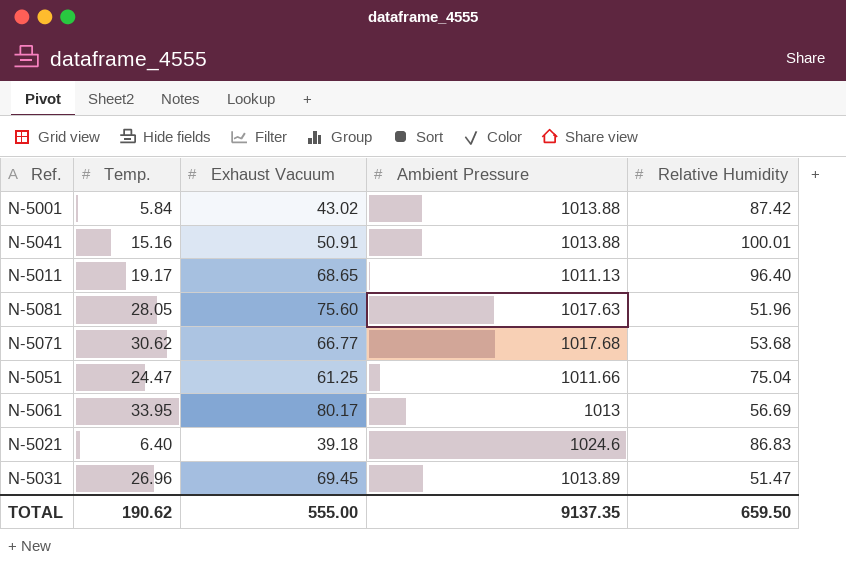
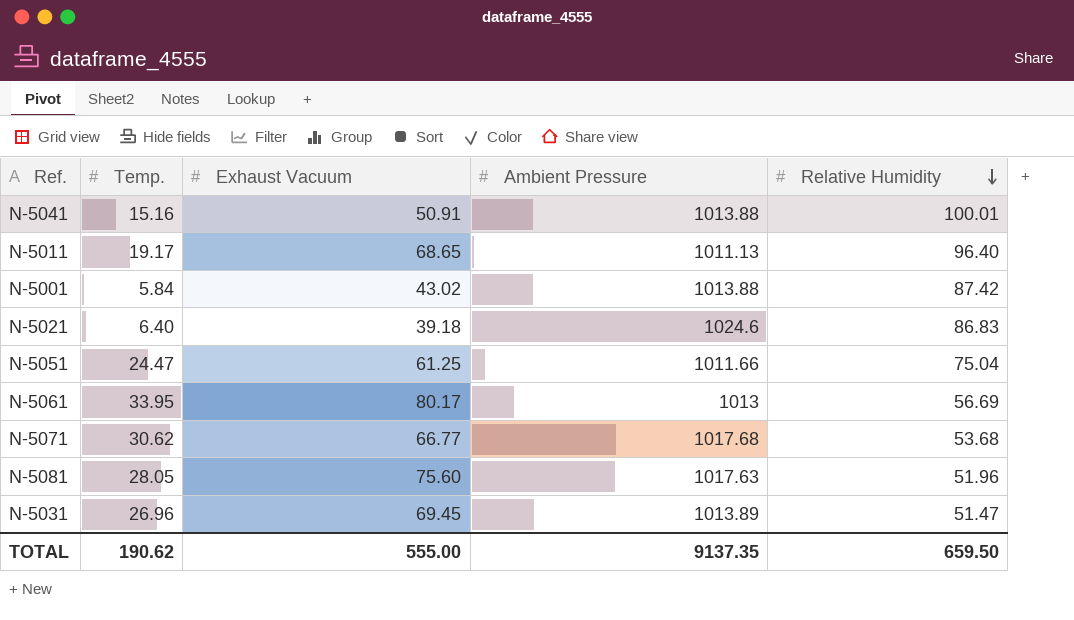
row order: none -> Relative Humidity descending

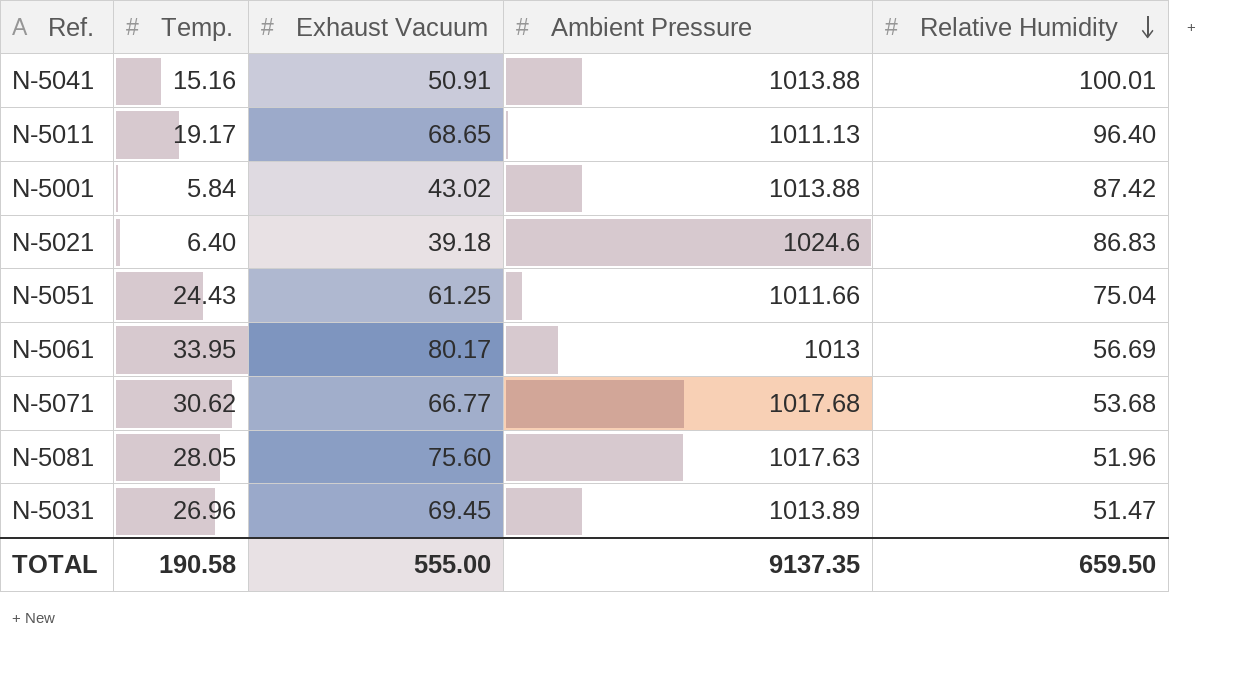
N-5051 | Temp.: 24.47 -> 24.43
TOTAL | Temp.: 190.62 -> 190.58

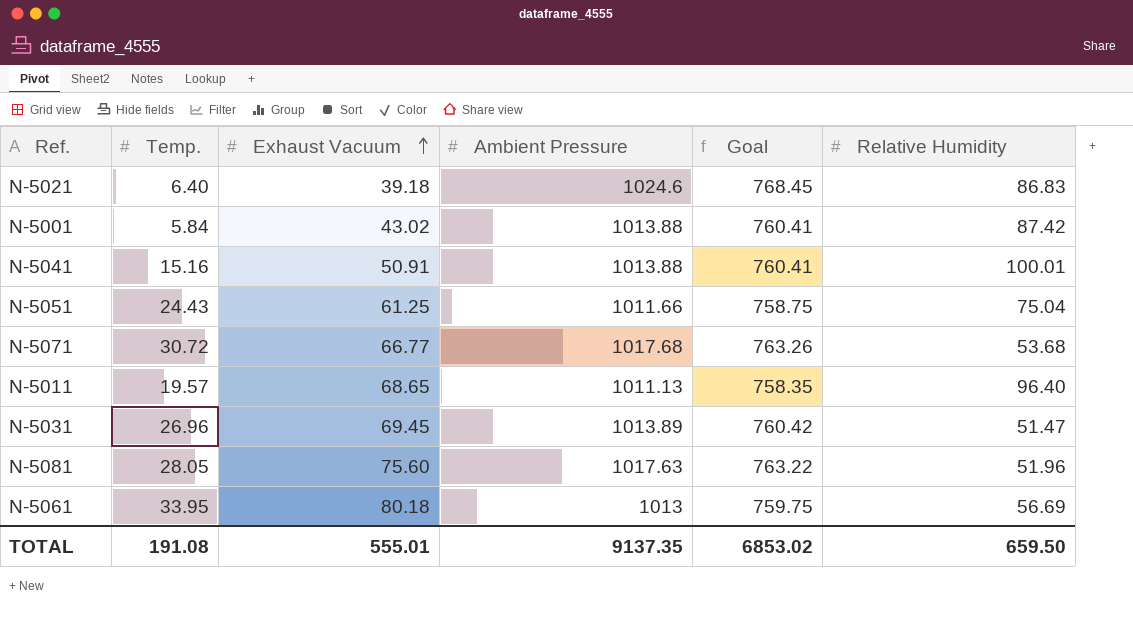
row order: Relative Humidity descending -> Exhaust Vacuum ascending
column Goal | formula: none -> [Ambient Pressure] * 0.75
N-5071 | Temp.: 30.62 -> 30.72
N-5011 | Temp.: 19.17 -> 19.57
N-5061 | Exhaust Vacuum: 80.17 -> 80.18
TOTAL | Temp.: 190.58 -> 191.08
TOTAL | Exhaust Vacuum: 555.00 -> 555.01

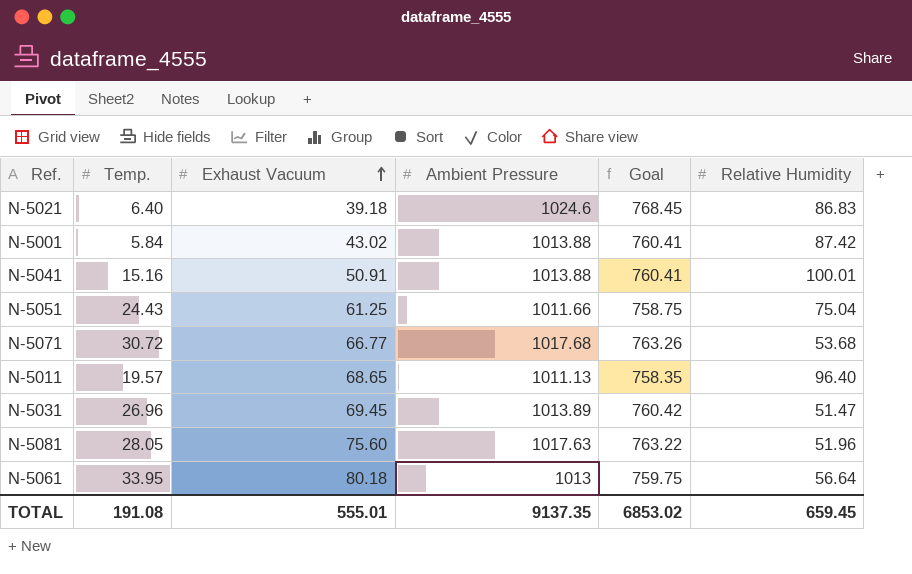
N-5061 | Relative Humidity: 56.69 -> 56.64
TOTAL | Relative Humidity: 659.50 -> 659.45

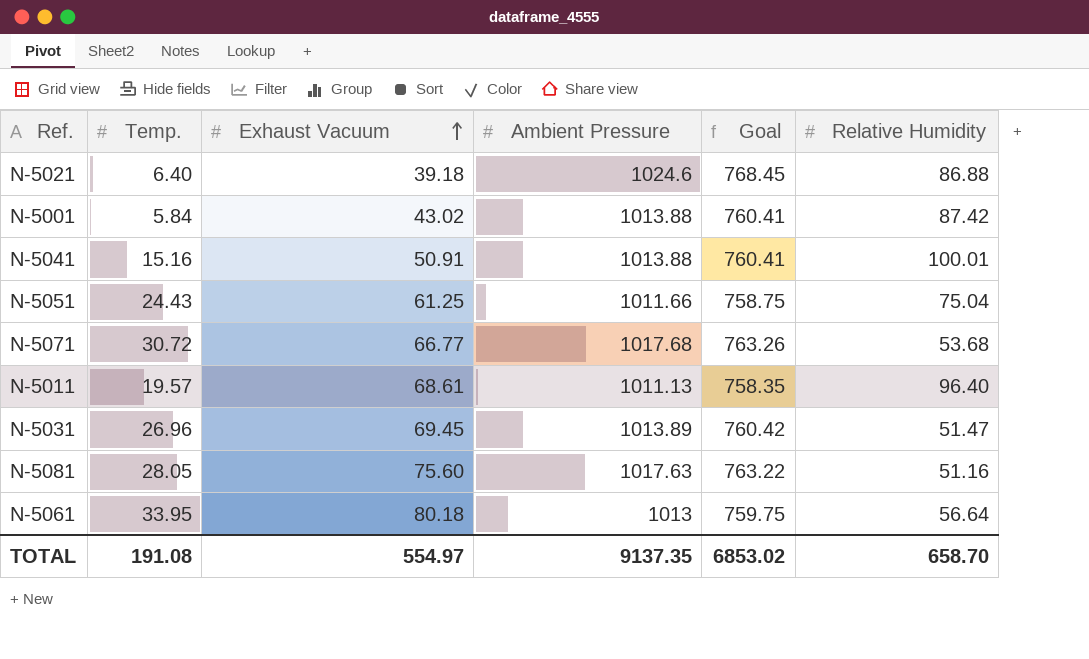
N-5021 | Relative Humidity: 86.83 -> 86.88
N-5011 | Exhaust Vacuum: 68.65 -> 68.61
N-5081 | Relative Humidity: 51.96 -> 51.16
TOTAL | Exhaust Vacuum: 555.01 -> 554.97
TOTAL | Relative Humidity: 659.45 -> 658.70

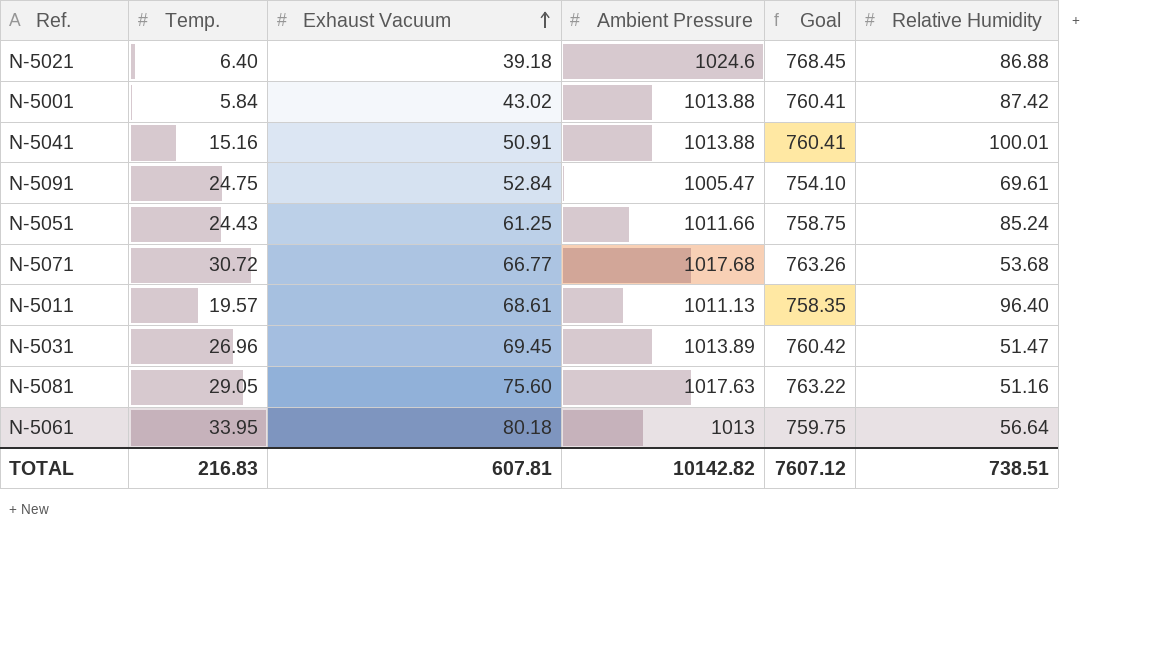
row N-5091: none -> 24.75 | 52.84 | 1005.47 | 754.10 | 69.61
N-5051 | Relative Humidity: 75.04 -> 85.24
N-5081 | Temp.: 28.05 -> 29.05
TOTAL | Temp.: 191.08 -> 216.83
TOTAL | Exhaust Vacuum: 554.97 -> 607.81
TOTAL | Ambient Pressure: 9137.35 -> 10142.82
TOTAL | Goal: 6853.02 -> 7607.12
TOTAL | Relative Humidity: 658.70 -> 738.51

